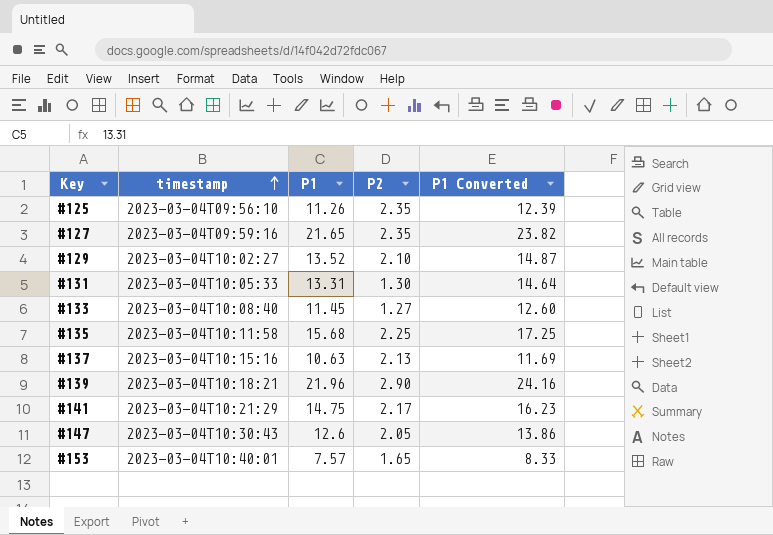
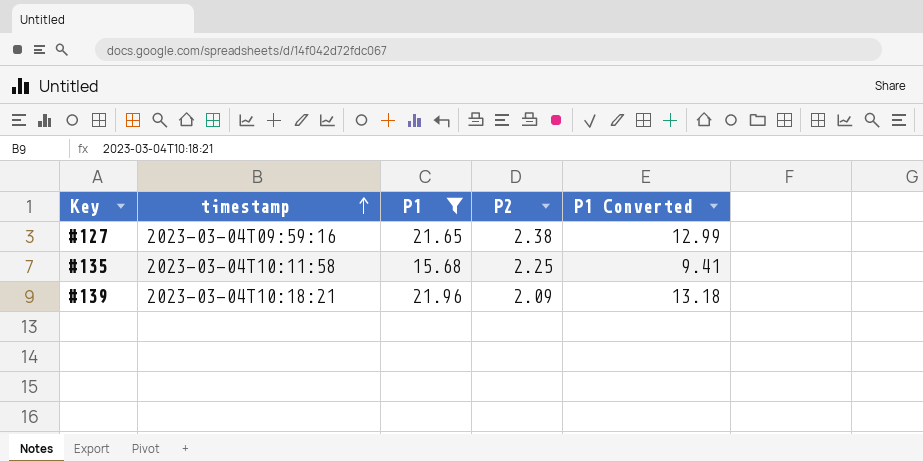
filter: none -> P1 >= 15.68
column P1 Converted | formula: [P1] * 1.1 -> [P1] * 0.6
#127 | P2: 2.35 -> 2.38
#139 | P2: 2.90 -> 2.09

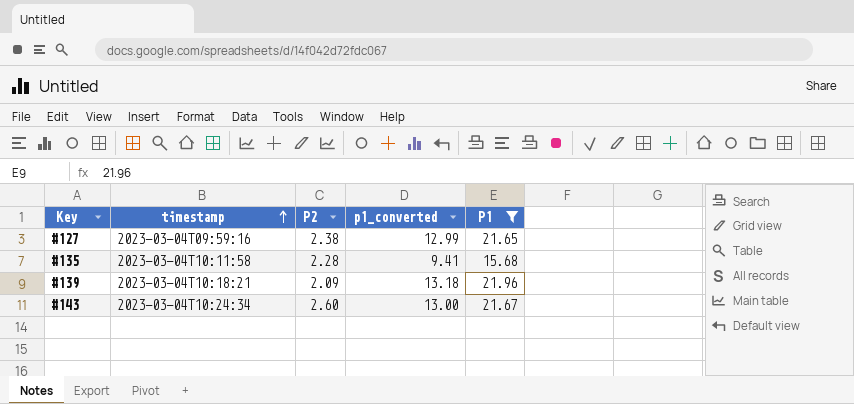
column name: P1 Converted -> p1_converted
column P1 | position: 3 -> 5
#135 | P2: 2.25 -> 2.28
row #143: none -> 2023-03-04T10:24:34 | 2.60 | 13.00 | 21.67

